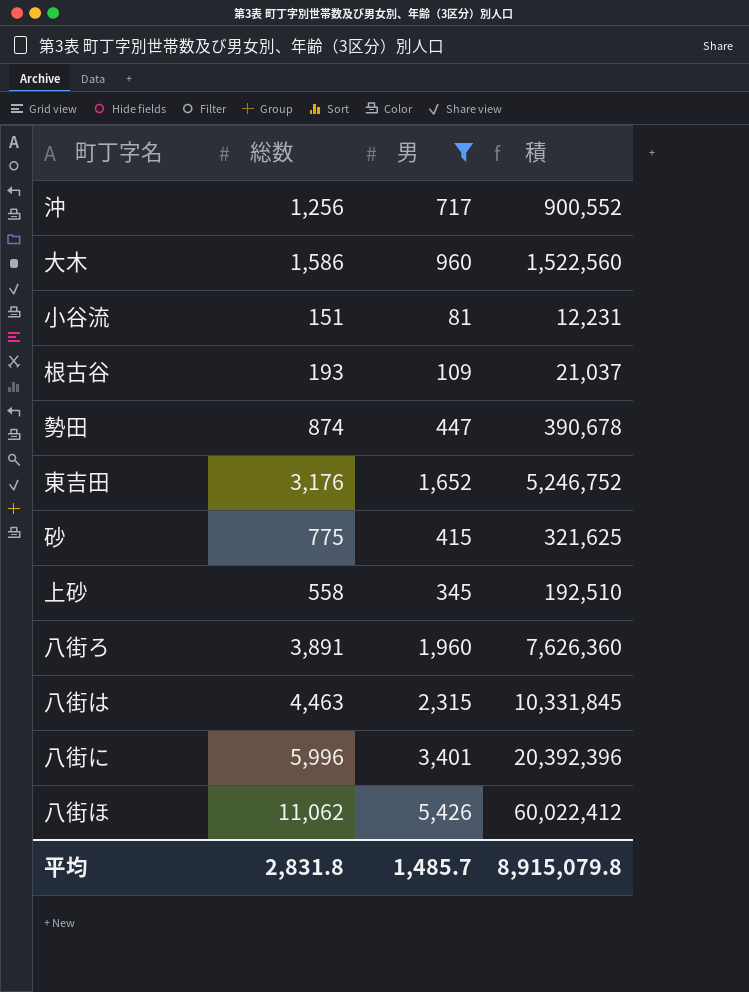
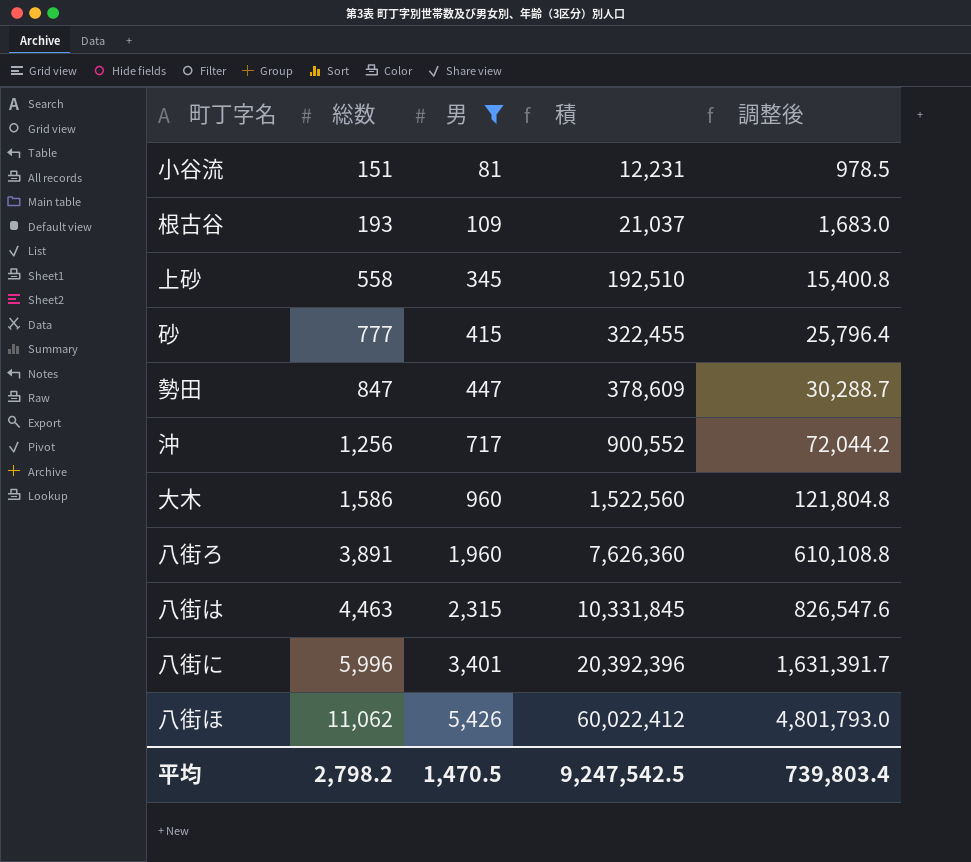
row order: none -> 総数 ascending
column 調整後 | formula: none -> [積] * 0.08
row 東吉田: 3,176 | 1,652 | 5,246,752 -> none
砂 | 総数: 775 -> 777
砂 | 積: 321,625 -> 322,455
勢田 | 総数: 874 -> 847
勢田 | 積: 390,678 -> 378,609
平均 | 総数: 2,831.8 -> 2,798.2
平均 | 男: 1,485.7 -> 1,470.5
平均 | 積: 8,915,079.8 -> 9,247,542.5

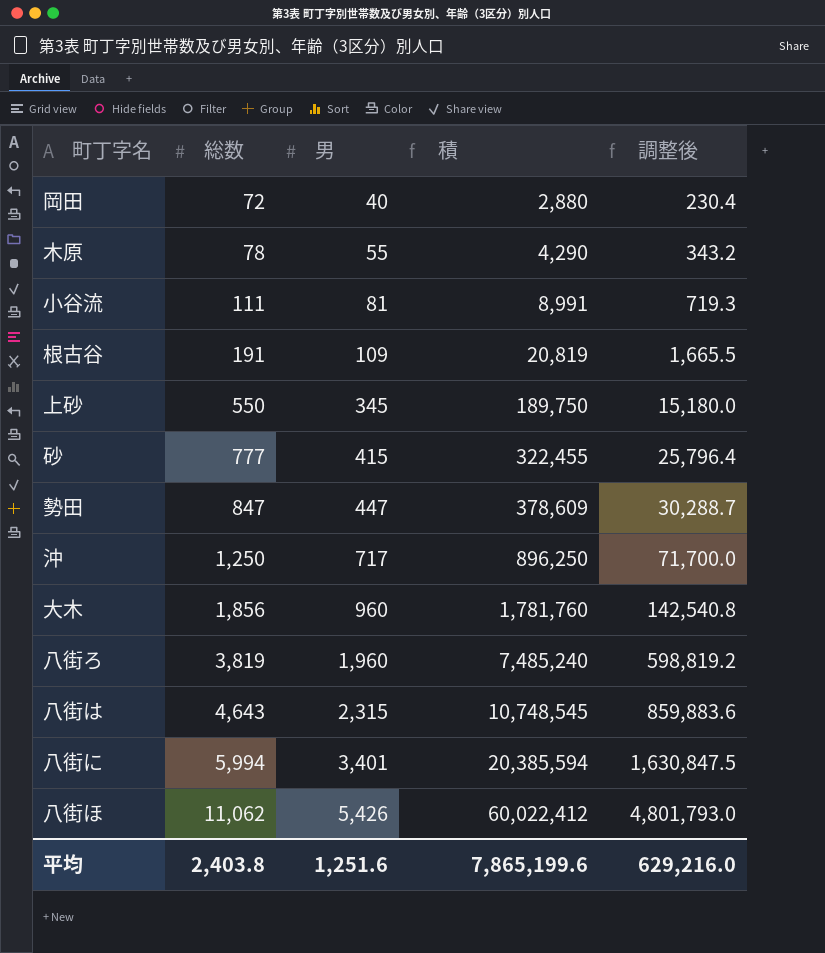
filter: 男 >= 81 -> none
小谷流 | 総数: 151 -> 111
小谷流 | 積: 12,231 -> 8,991
小谷流 | 調整後: 978.5 -> 719.3
根古谷 | 総数: 193 -> 191
根古谷 | 積: 21,037 -> 20,819
根古谷 | 調整後: 1,683.0 -> 1,665.5
上砂 | 総数: 558 -> 550
上砂 | 積: 192,510 -> 189,750
上砂 | 調整後: 15,400.8 -> 15,180.0
沖 | 総数: 1,256 -> 1,250
沖 | 積: 900,552 -> 896,250
沖 | 調整後: 72,044.2 -> 71,700.0
大木 | 総数: 1,586 -> 1,856
大木 | 積: 1,522,560 -> 1,781,760
大木 | 調整後: 121,804.8 -> 142,540.8
八街ろ | 総数: 3,891 -> 3,819
八街ろ | 積: 7,626,360 -> 7,485,240
八街ろ | 調整後: 610,108.8 -> 598,819.2
八街は | 総数: 4,463 -> 4,643
八街は | 積: 10,331,845 -> 10,748,545
八街は | 調整後: 826,547.6 -> 859,883.6
八街に | 総数: 5,996 -> 5,994
八街に | 積: 20,392,396 -> 20,385,594
八街に | 調整後: 1,631,391.7 -> 1,630,847.5
平均 | 総数: 2,798.2 -> 2,403.8
平均 | 男: 1,470.5 -> 1,251.6
平均 | 積: 9,247,542.5 -> 7,865,199.6
平均 | 調整後: 739,803.4 -> 629,216.0

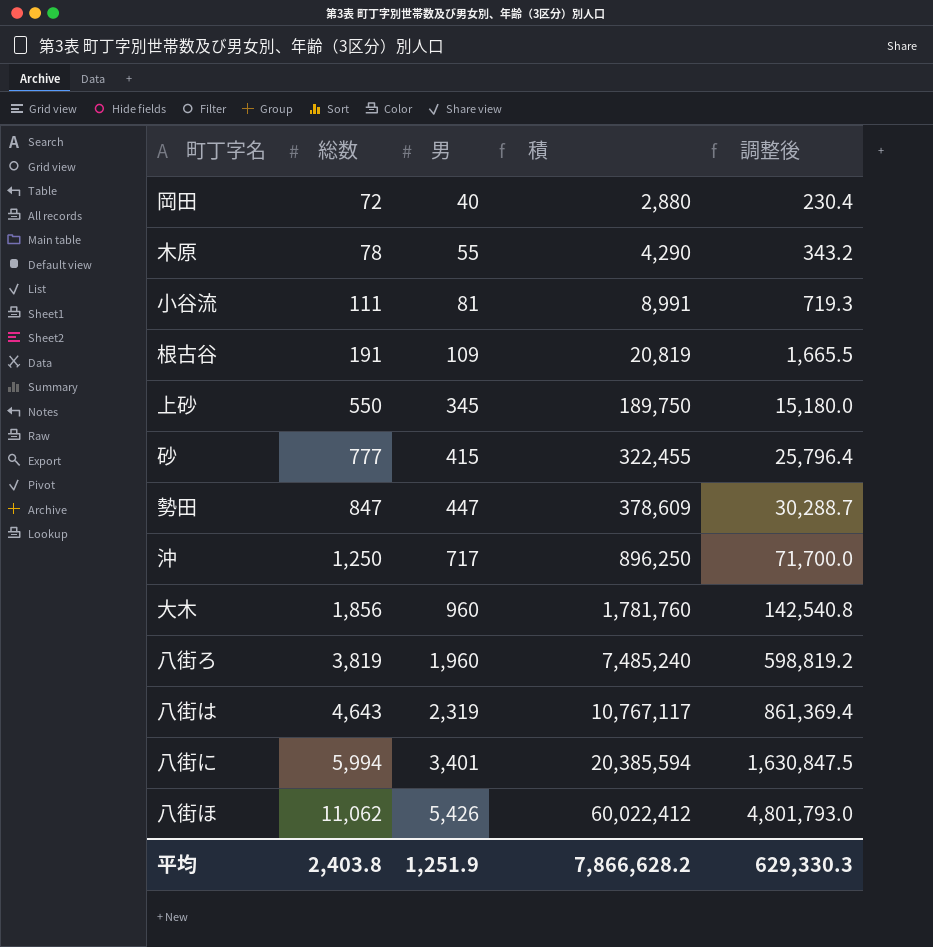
八街は | 男: 2,315 -> 2,319
八街は | 積: 10,748,545 -> 10,767,117
八街は | 調整後: 859,883.6 -> 861,369.4
平均 | 男: 1,251.6 -> 1,251.9
平均 | 積: 7,865,199.6 -> 7,866,628.2
平均 | 調整後: 629,216.0 -> 629,330.3

